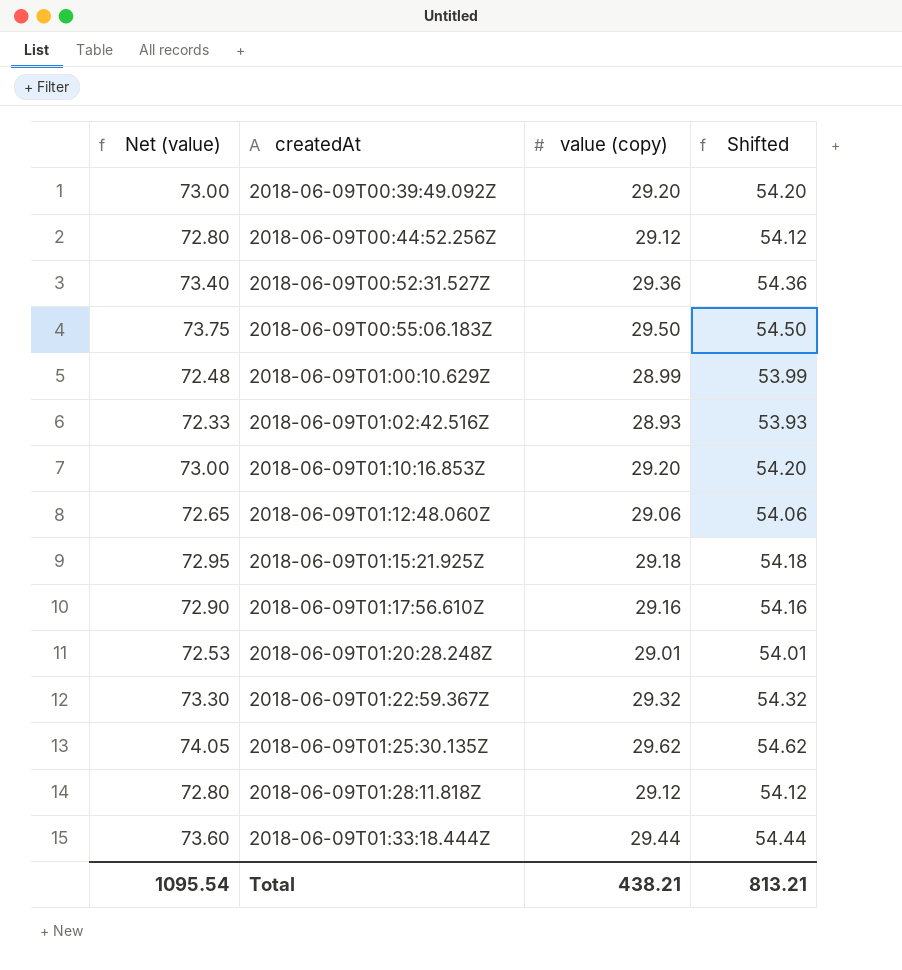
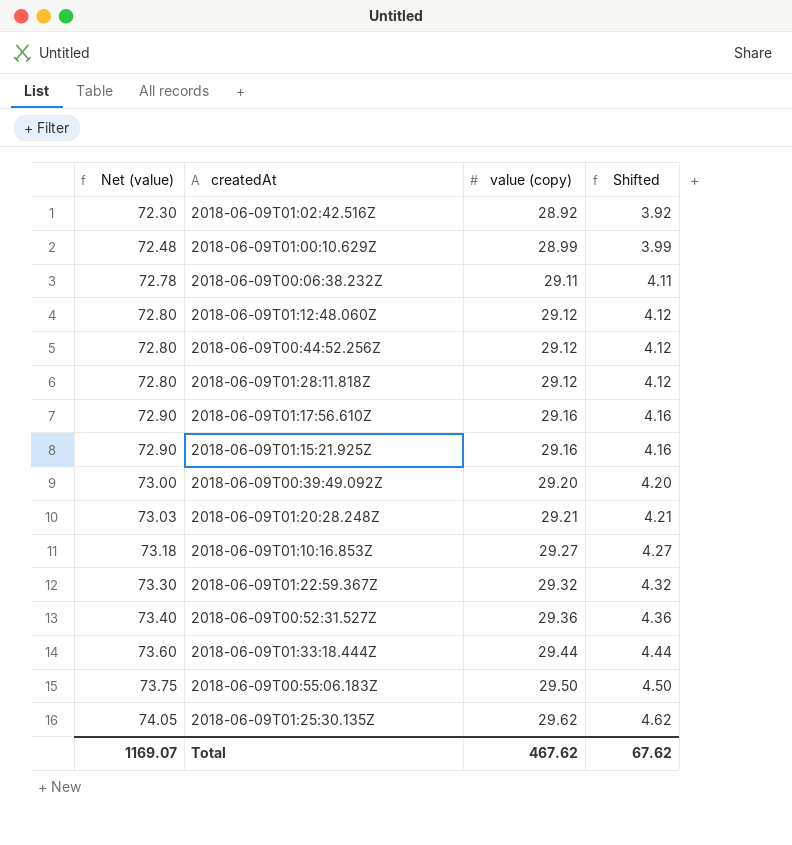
row order: createdAt ascending -> Net (value) ascending
column Shifted | formula: [value (copy)] + 25 -> [value (copy)] - 25
2018-06-09T01:02:42.516Z | Net (value): 72.33 -> 72.30
2018-06-09T01:02:42.516Z | value (copy): 28.93 -> 28.92
row 2018-06-09T00:06:38.232Z: none -> 72.78 | 29.11 | 4.11
2018-06-09T01:12:48.060Z | Net (value): 72.65 -> 72.80
2018-06-09T01:12:48.060Z | value (copy): 29.06 -> 29.12
2018-06-09T01:15:21.925Z | Net (value): 72.95 -> 72.90
2018-06-09T01:15:21.925Z | value (copy): 29.18 -> 29.16
2018-06-09T01:20:28.248Z | Net (value): 72.53 -> 73.03
2018-06-09T01:20:28.248Z | value (copy): 29.01 -> 29.21
2018-06-09T01:10:16.853Z | Net (value): 73.00 -> 73.18
2018-06-09T01:10:16.853Z | value (copy): 29.20 -> 29.27
Total | Net (value): 1095.54 -> 1169.07
Total | value (copy): 438.21 -> 467.62
Total | Shifted: 813.21 -> 67.62

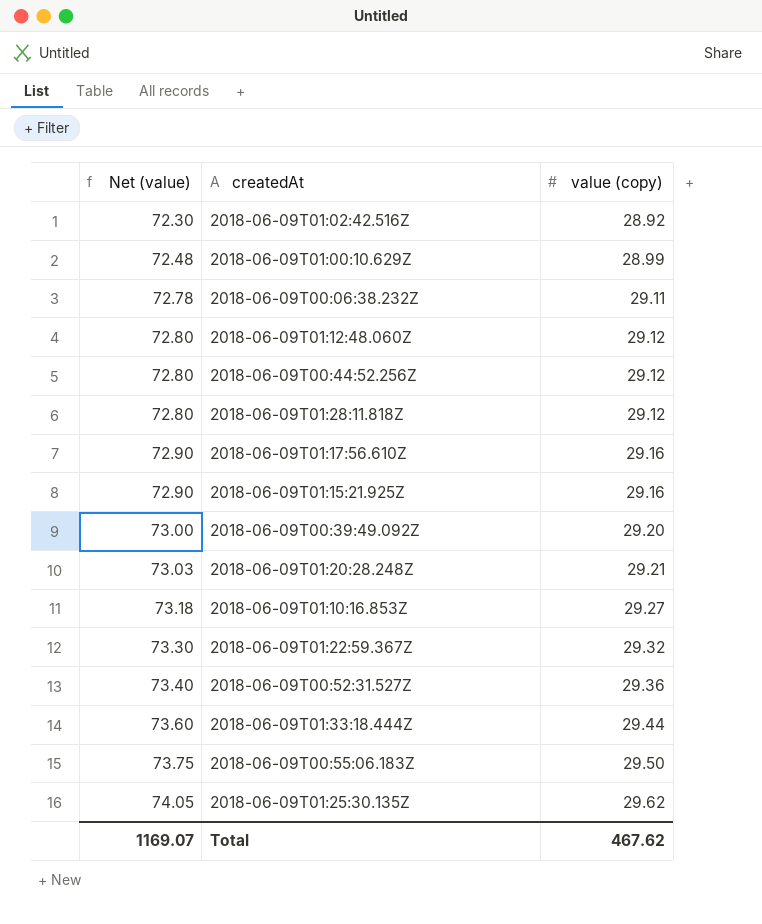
column Shifted | formula: [value (copy)] - 25 -> none

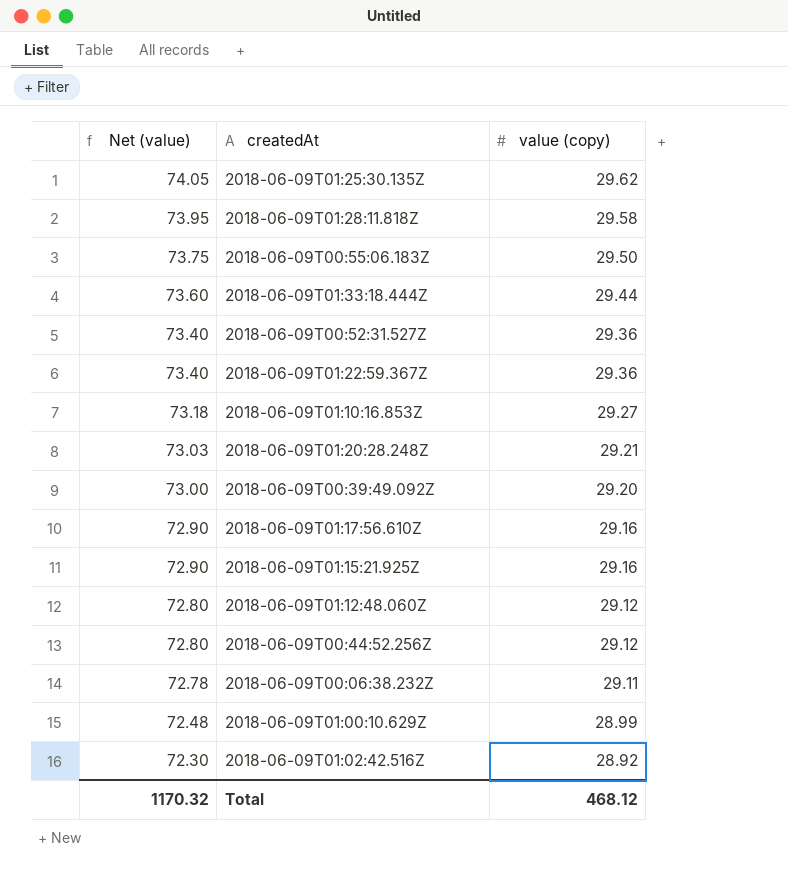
row order: Net (value) ascending -> Net (value) descending
2018-06-09T01:28:11.818Z | Net (value): 72.80 -> 73.95
2018-06-09T01:28:11.818Z | value (copy): 29.12 -> 29.58
2018-06-09T01:22:59.367Z | Net (value): 73.30 -> 73.40
2018-06-09T01:22:59.367Z | value (copy): 29.32 -> 29.36
Total | Net (value): 1169.07 -> 1170.32
Total | value (copy): 467.62 -> 468.12

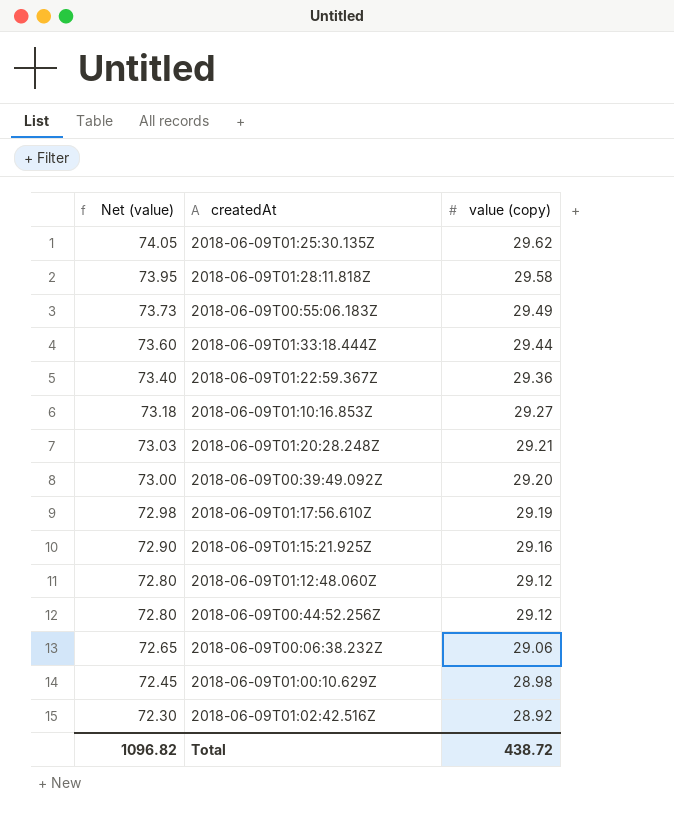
row 2018-06-09T00:52:31.527Z: 73.40 | 29.36 -> none
2018-06-09T00:55:06.183Z | Net (value): 73.75 -> 73.73
2018-06-09T00:55:06.183Z | value (copy): 29.50 -> 29.49
2018-06-09T01:17:56.610Z | Net (value): 72.90 -> 72.98
2018-06-09T01:17:56.610Z | value (copy): 29.16 -> 29.19
2018-06-09T00:06:38.232Z | Net (value): 72.78 -> 72.65
2018-06-09T00:06:38.232Z | value (copy): 29.11 -> 29.06
2018-06-09T01:00:10.629Z | Net (value): 72.48 -> 72.45
2018-06-09T01:00:10.629Z | value (copy): 28.99 -> 28.98
Total | Net (value): 1170.32 -> 1096.82
Total | value (copy): 468.12 -> 438.72

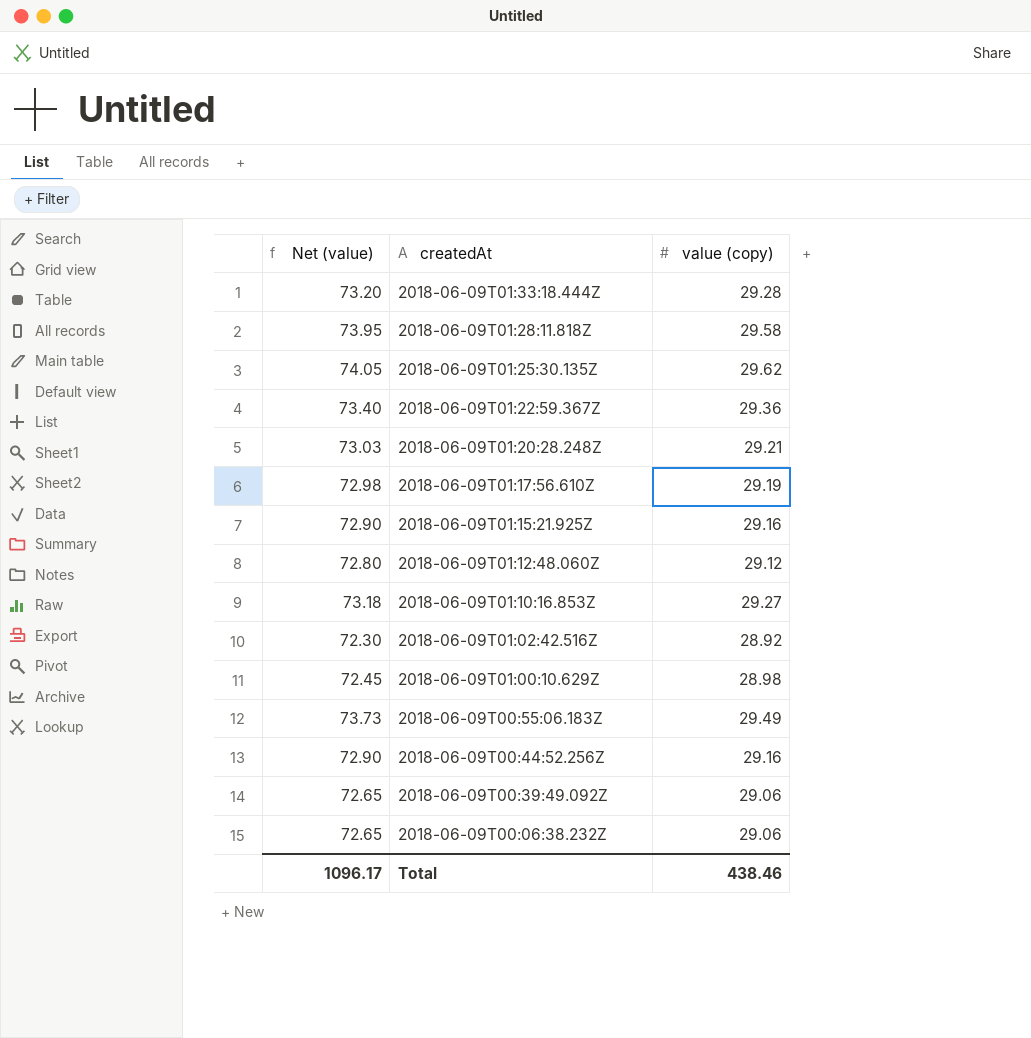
row order: Net (value) descending -> createdAt descending
2018-06-09T01:33:18.444Z | Net (value): 73.60 -> 73.20
2018-06-09T01:33:18.444Z | value (copy): 29.44 -> 29.28
2018-06-09T00:44:52.256Z | Net (value): 72.80 -> 72.90
2018-06-09T00:44:52.256Z | value (copy): 29.12 -> 29.16
2018-06-09T00:39:49.092Z | Net (value): 73.00 -> 72.65
2018-06-09T00:39:49.092Z | value (copy): 29.20 -> 29.06
Total | Net (value): 1096.82 -> 1096.17
Total | value (copy): 438.72 -> 438.46

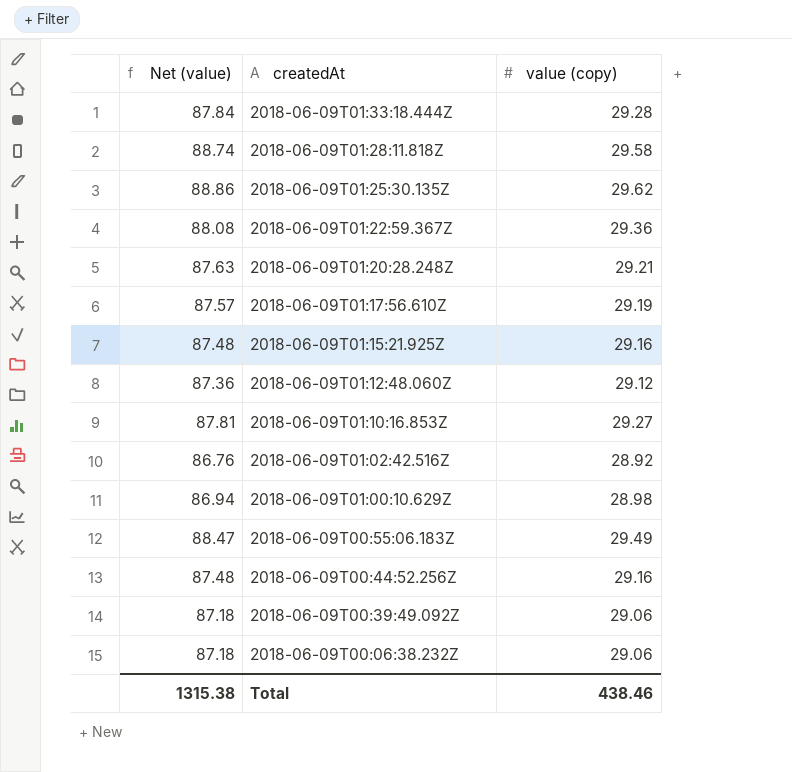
column Net (value) | formula: [value (copy)] * 2.5 -> [value (copy)] * 3
Total | Net (value): 1096.17 -> 1315.38

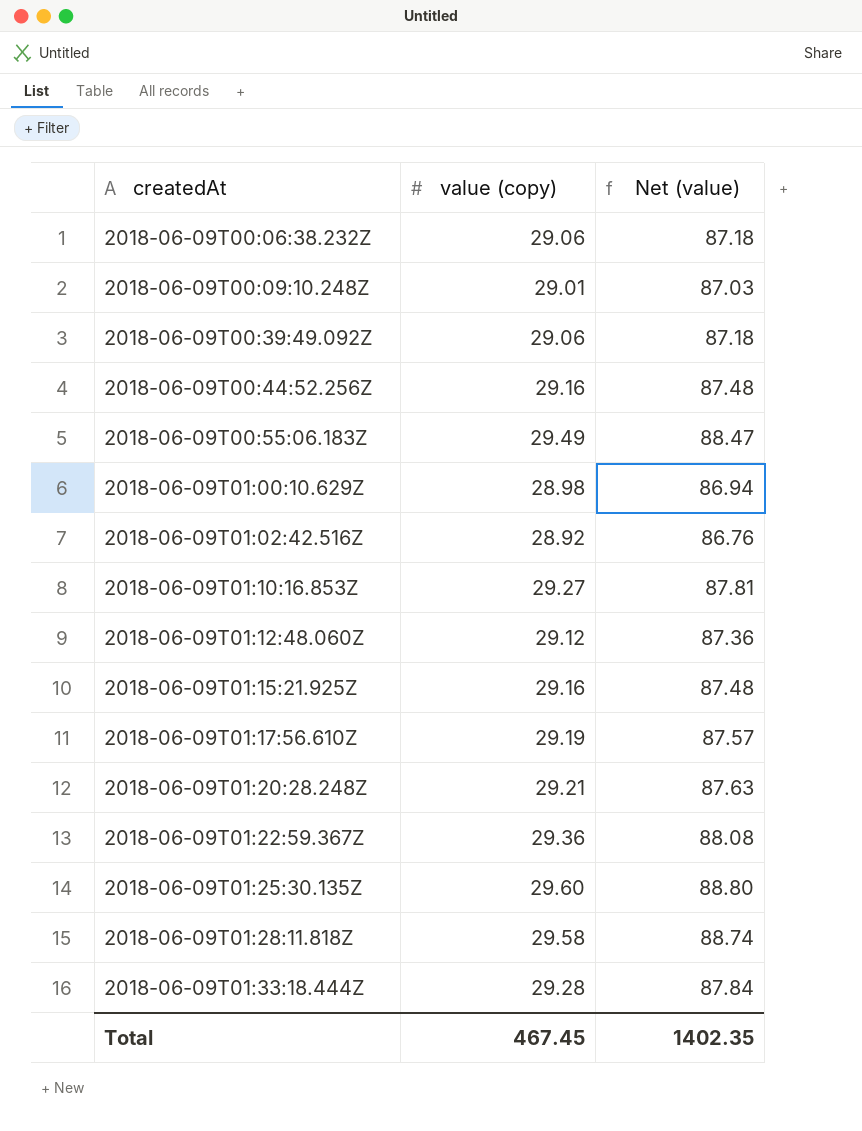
row order: createdAt descending -> createdAt ascending
column Net (value) | position: 1 -> 3
row 2018-06-09T00:09:10.248Z: none -> 29.01 | 87.03
2018-06-09T01:25:30.135Z | value (copy): 29.62 -> 29.60
2018-06-09T01:25:30.135Z | Net (value): 88.86 -> 88.80
Total | value (copy): 438.46 -> 467.45
Total | Net (value): 1315.38 -> 1402.35

